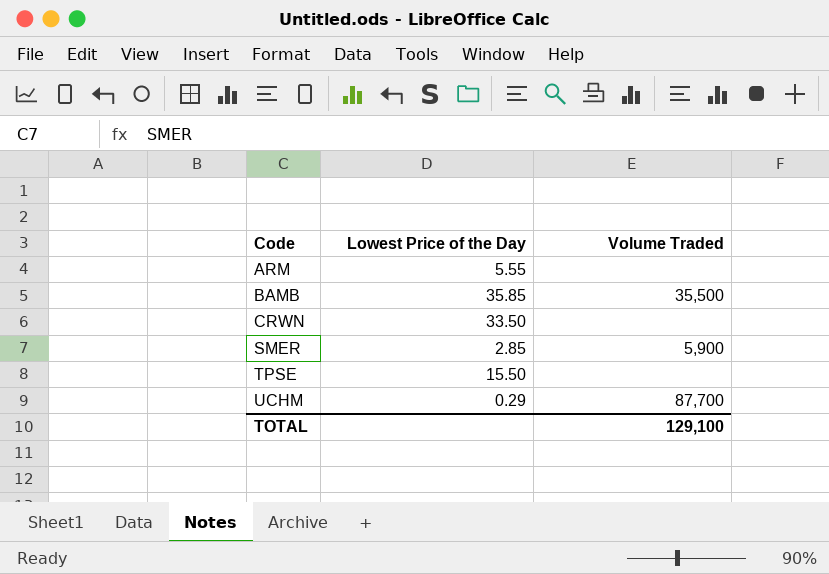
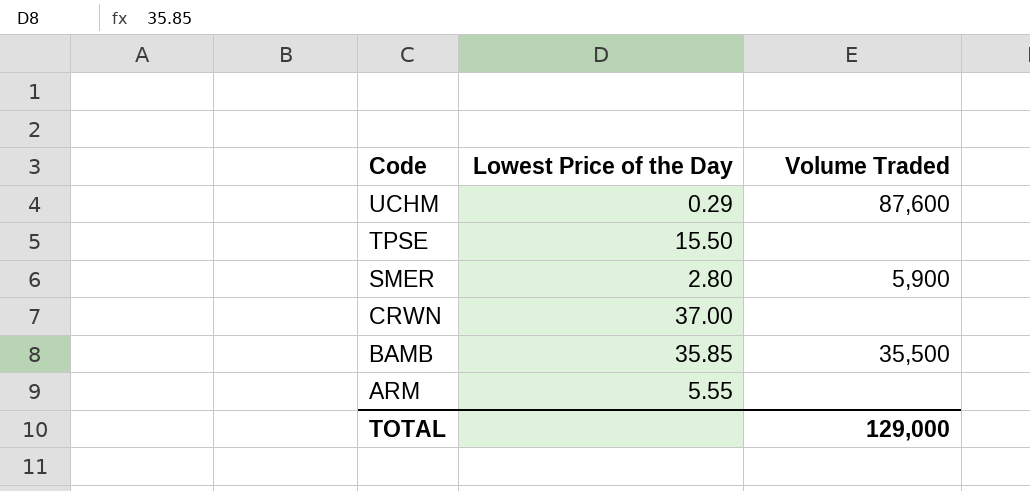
row order: Code ascending -> Code descending
UCHM | Volume Traded: 87,700 -> 87,600
SMER | Lowest Price of the Day: 2.85 -> 2.80
CRWN | Lowest Price of the Day: 33.50 -> 37.00
TOTAL | Volume Traded: 129,100 -> 129,000

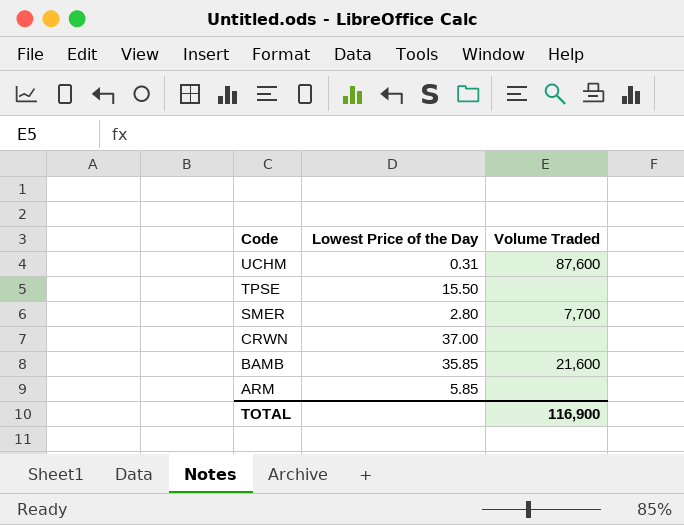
UCHM | Lowest Price of the Day: 0.29 -> 0.31
SMER | Volume Traded: 5,900 -> 7,700
BAMB | Volume Traded: 35,500 -> 21,600
ARM | Lowest Price of the Day: 5.55 -> 5.85
TOTAL | Volume Traded: 129,000 -> 116,900

